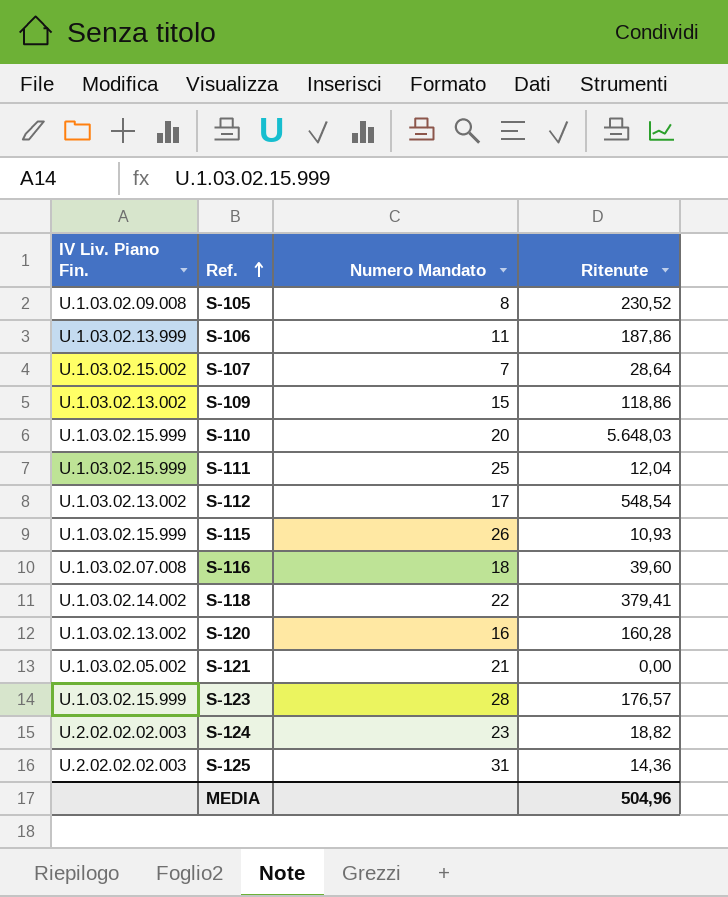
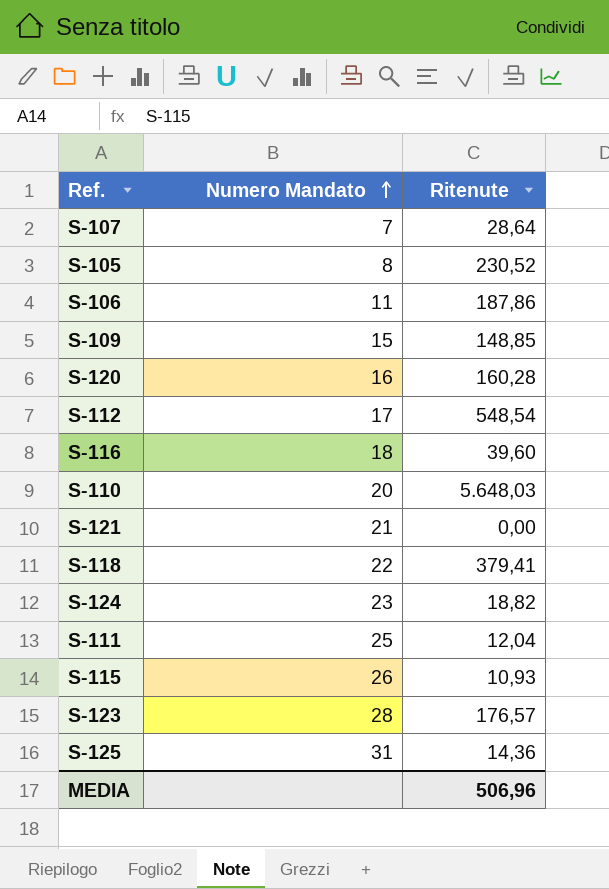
row order: Ref. ascending -> Numero Mandato ascending
column IV Liv. Piano Fin. | position: 1 -> none
S-109 | Ritenute: 118,86 -> 148,85
MEDIA | Ritenute: 504,96 -> 506,96

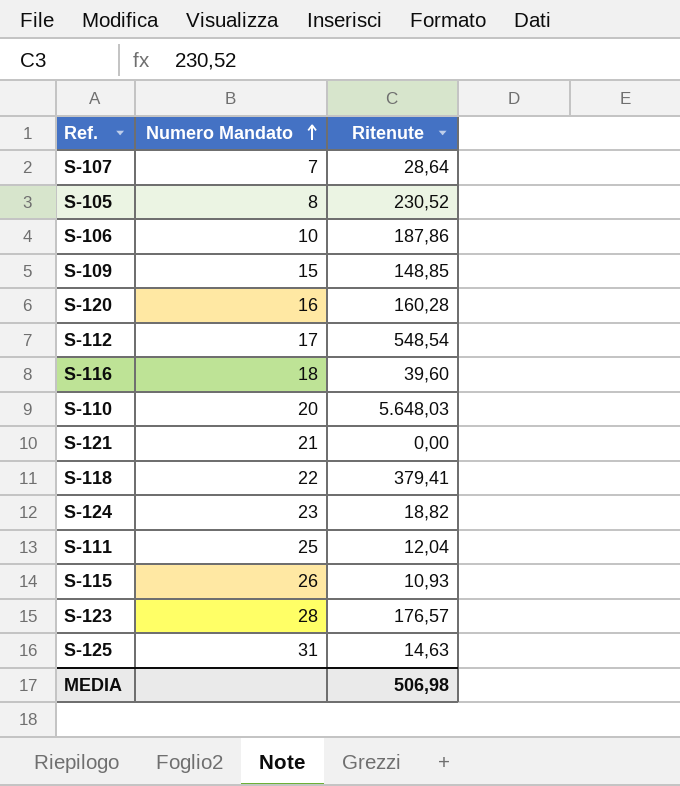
S-106 | Numero Mandato: 11 -> 10
S-125 | Ritenute: 14,36 -> 14,63
MEDIA | Ritenute: 506,96 -> 506,98

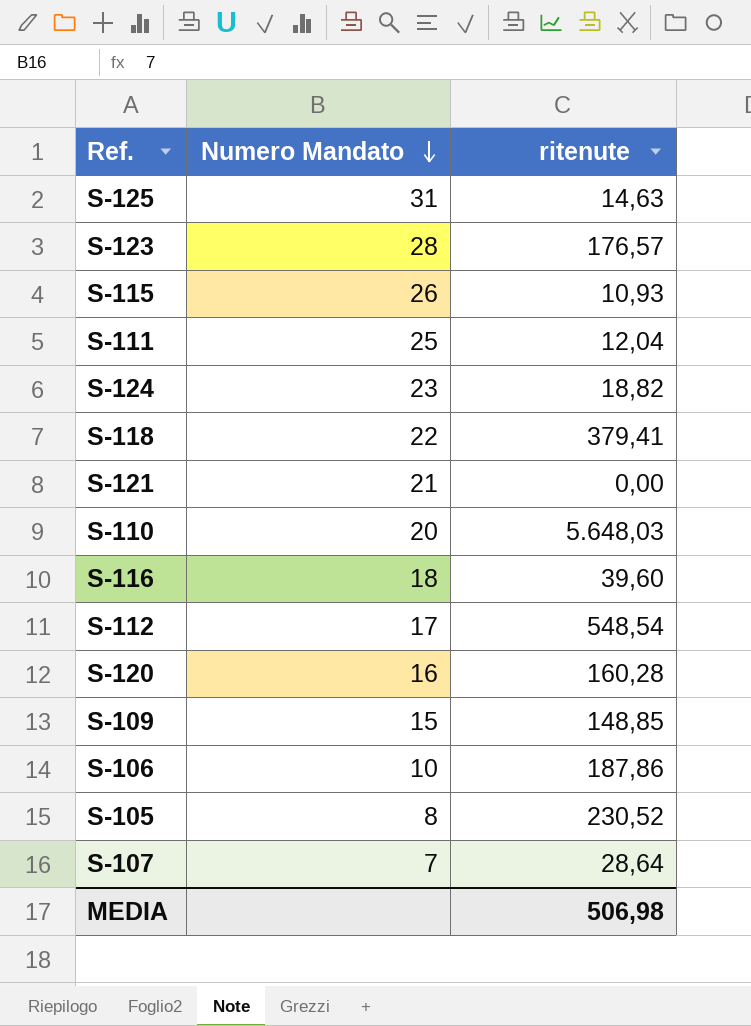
row order: Numero Mandato ascending -> Numero Mandato descending
column name: Ritenute -> ritenute

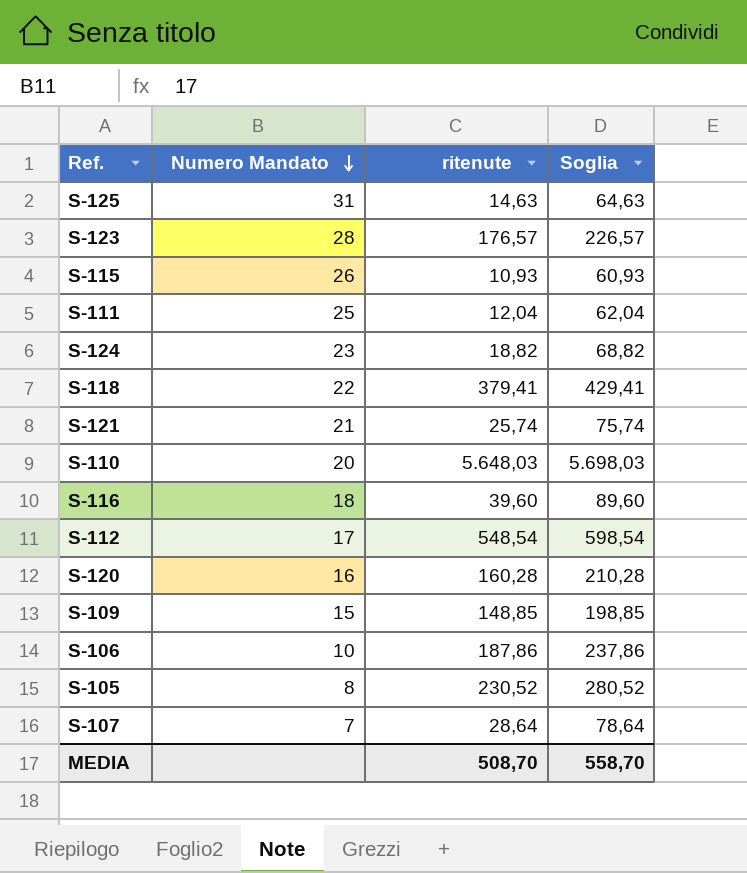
column Soglia | formula: none -> [ritenute] + 50
S-121 | ritenute: 0,00 -> 25,74
MEDIA | ritenute: 506,98 -> 508,70

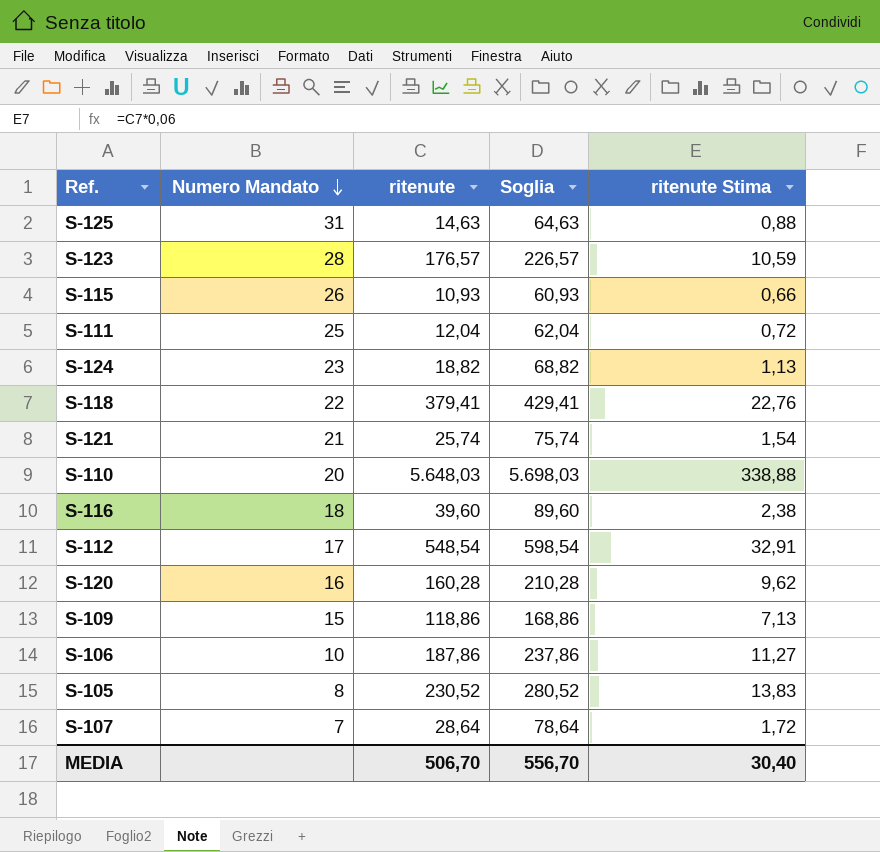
column ritenute Stima | formula: none -> [ritenute] * 0,06
S-109 | ritenute: 148,85 -> 118,86
S-109 | Soglia: 198,85 -> 168,86
MEDIA | ritenute: 508,70 -> 506,70
MEDIA | Soglia: 558,70 -> 556,70

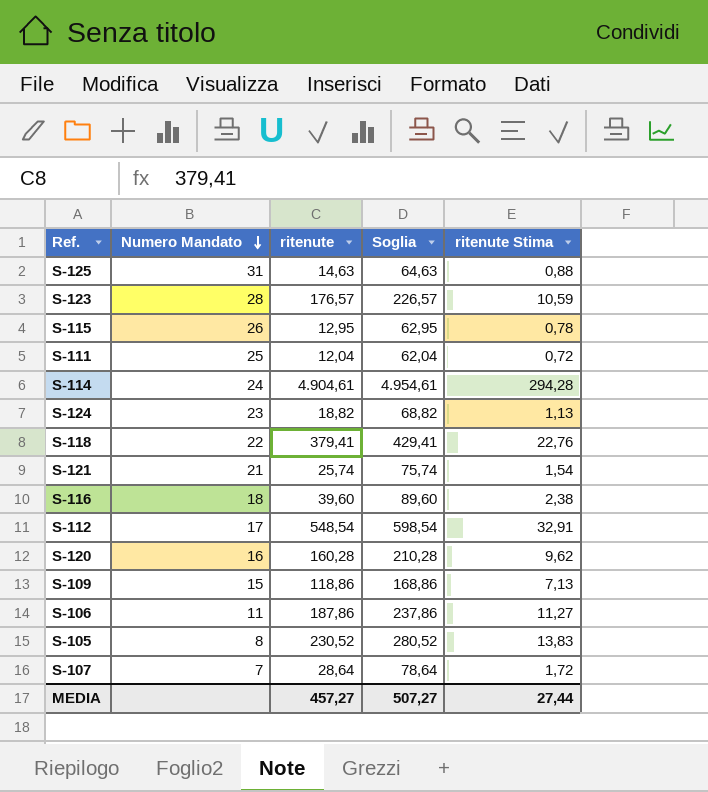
row S-110: 20 | 5.648,03 | 5.698,03 | 338,88 -> none
S-115 | ritenute: 10,93 -> 12,95
S-115 | Soglia: 60,93 -> 62,95
S-115 | ritenute Stima: 0,66 -> 0,78
row S-114: none -> 24 | 4.904,61 | 4.954,61 | 294,28
S-106 | Numero Mandato: 10 -> 11
MEDIA | ritenute: 506,70 -> 457,27
MEDIA | Soglia: 556,70 -> 507,27
MEDIA | ritenute Stima: 30,40 -> 27,44

